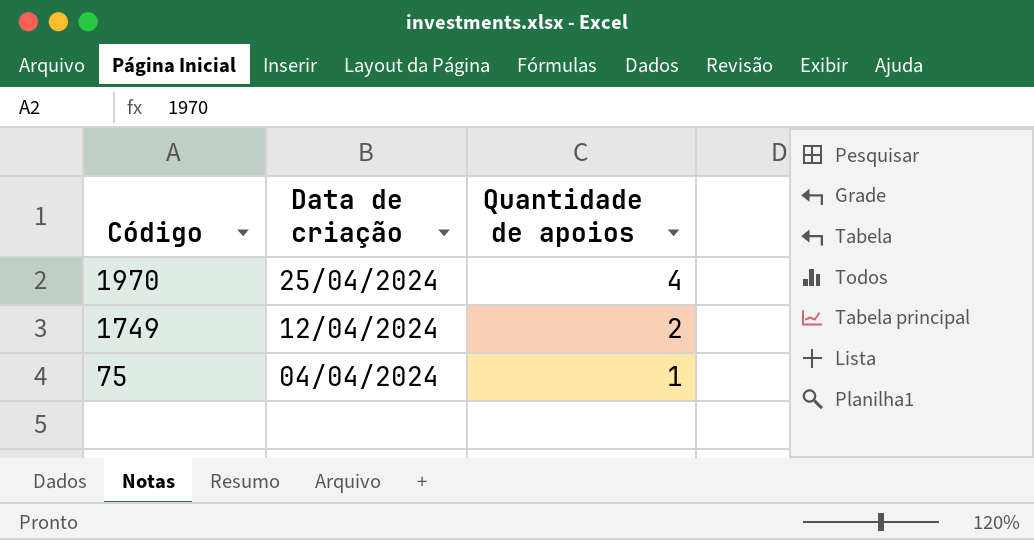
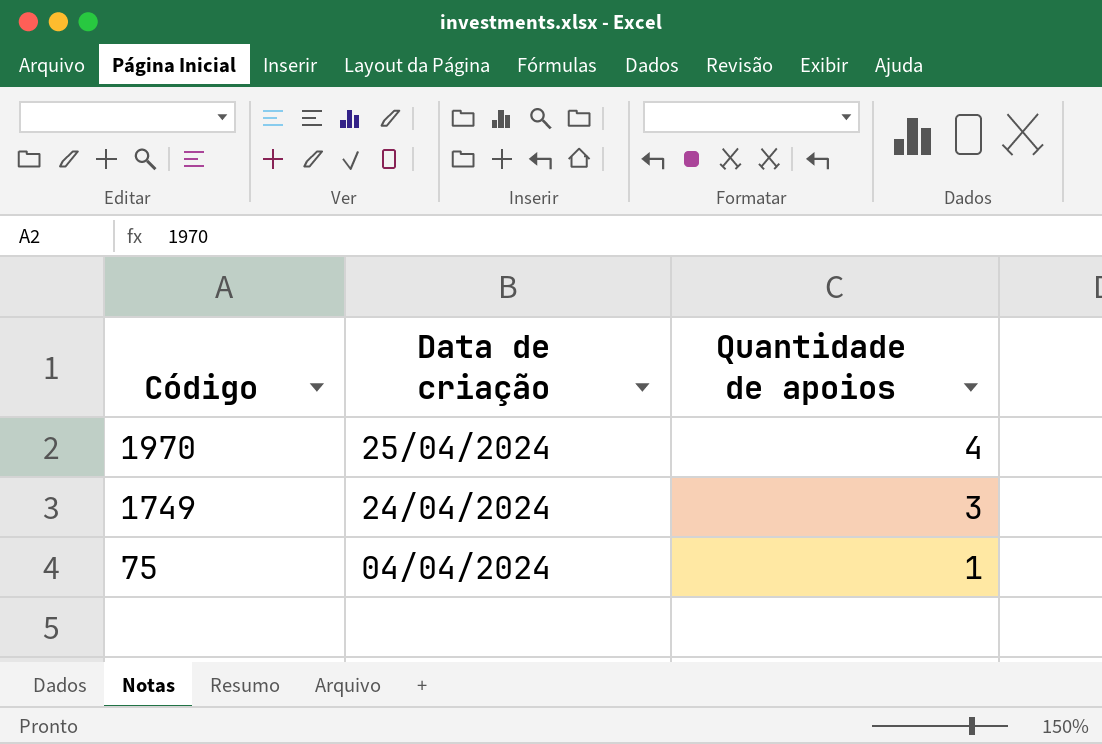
1749 | Data de criação: 12/04/2024 -> 24/04/2024
1749 | Quantidade de apoios: 2 -> 3

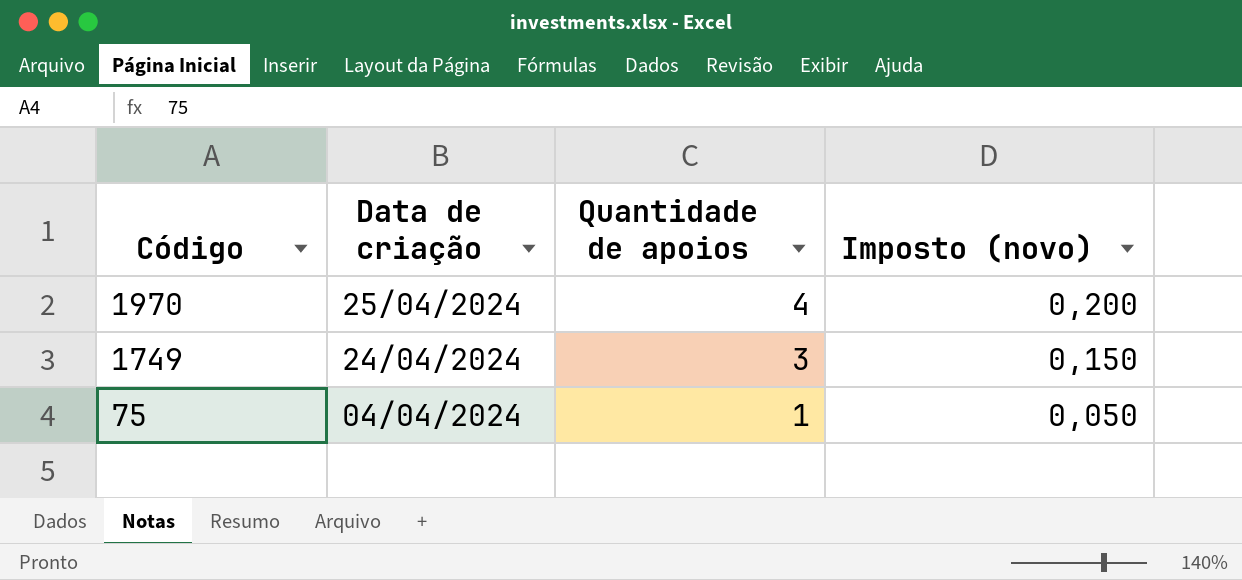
column Imposto (novo) | formula: none -> [Quantidade de apoios] * 0,05

